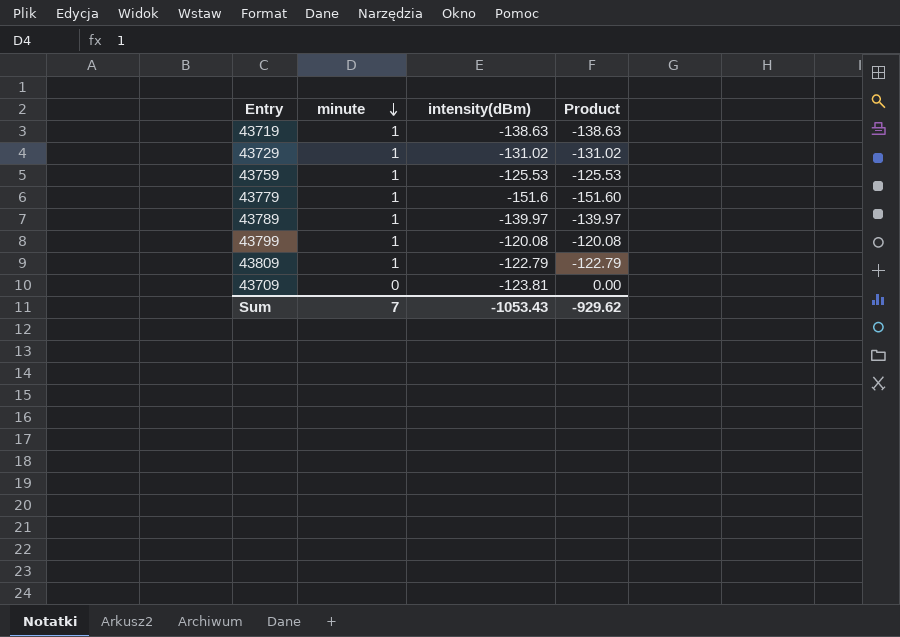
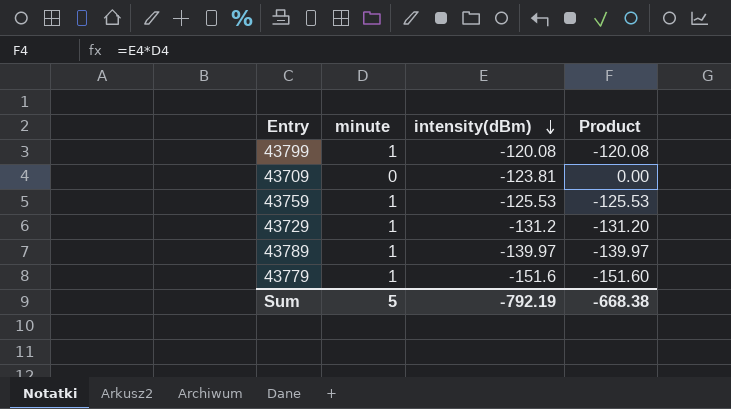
row order: minute descending -> intensity(dBm) descending
row 43719: 1 | -138.63 | -138.63 -> none
row 43809: 1 | -122.79 | -122.79 -> none
43729 | intensity(dBm): -131.02 -> -131.2
43729 | Product: -131.02 -> -131.20
Sum | minute: 7 -> 5
Sum | intensity(dBm): -1053.43 -> -792.19
Sum | Product: -929.62 -> -668.38

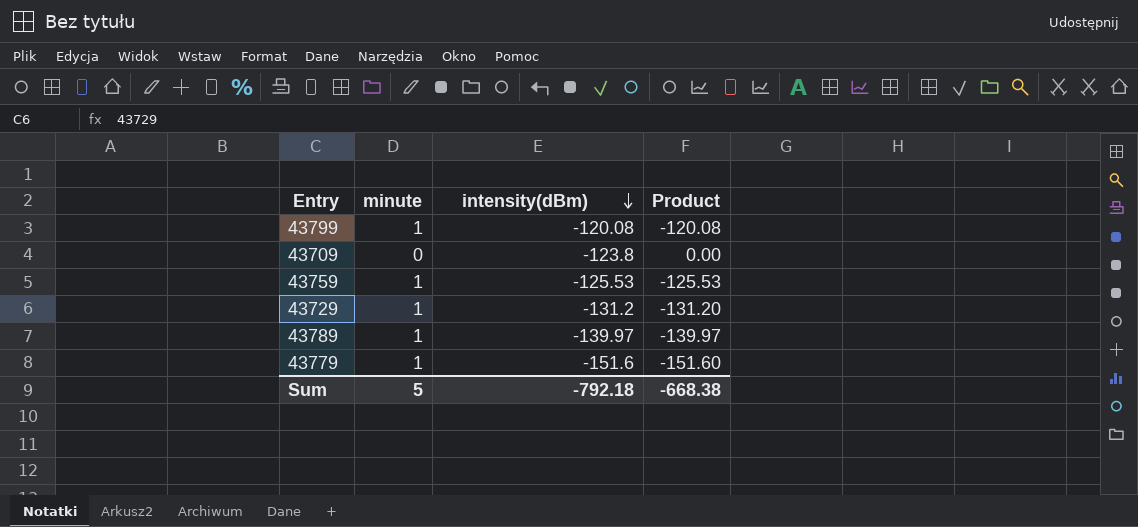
43709 | intensity(dBm): -123.81 -> -123.8
Sum | intensity(dBm): -792.19 -> -792.18

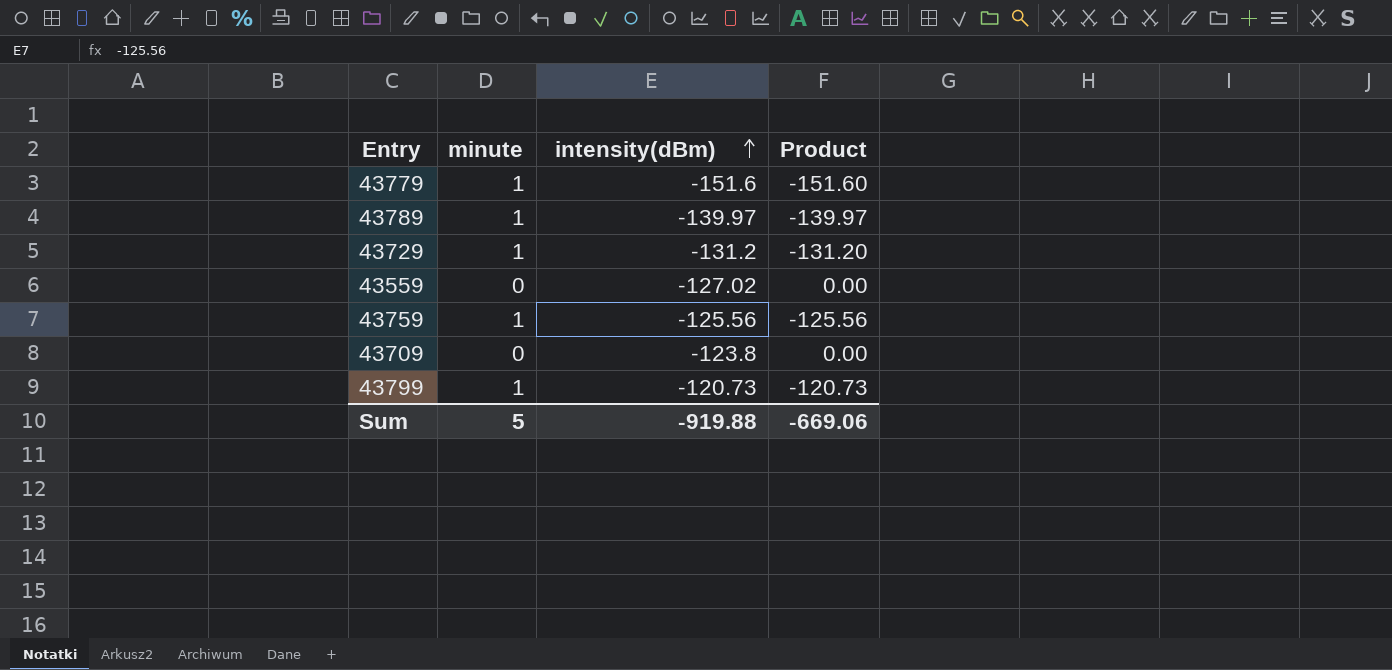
row order: intensity(dBm) descending -> intensity(dBm) ascending
row 43559: none -> 0 | -127.02 | 0.00
43759 | intensity(dBm): -125.53 -> -125.56
43759 | Product: -125.53 -> -125.56
43799 | intensity(dBm): -120.08 -> -120.73
43799 | Product: -120.08 -> -120.73
Sum | intensity(dBm): -792.18 -> -919.88
Sum | Product: -668.38 -> -669.06

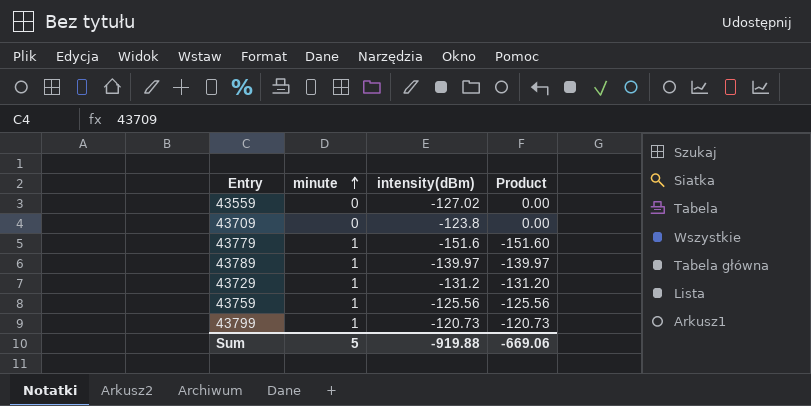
row order: intensity(dBm) ascending -> minute ascending

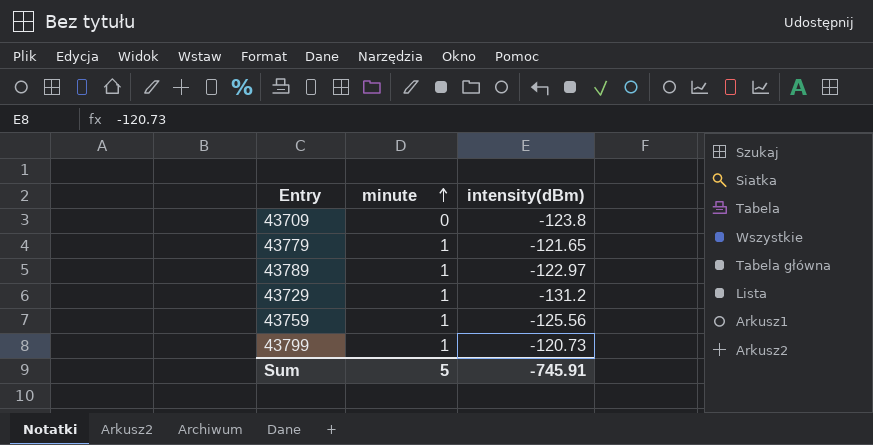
column Product | formula: [minute] * [intensity(dBm)] -> none
row 43559: 0 | -127.02 | 0.00 -> none
43779 | intensity(dBm): -151.6 -> -121.65
43789 | intensity(dBm): -139.97 -> -122.97
Sum | intensity(dBm): -919.88 -> -745.91

